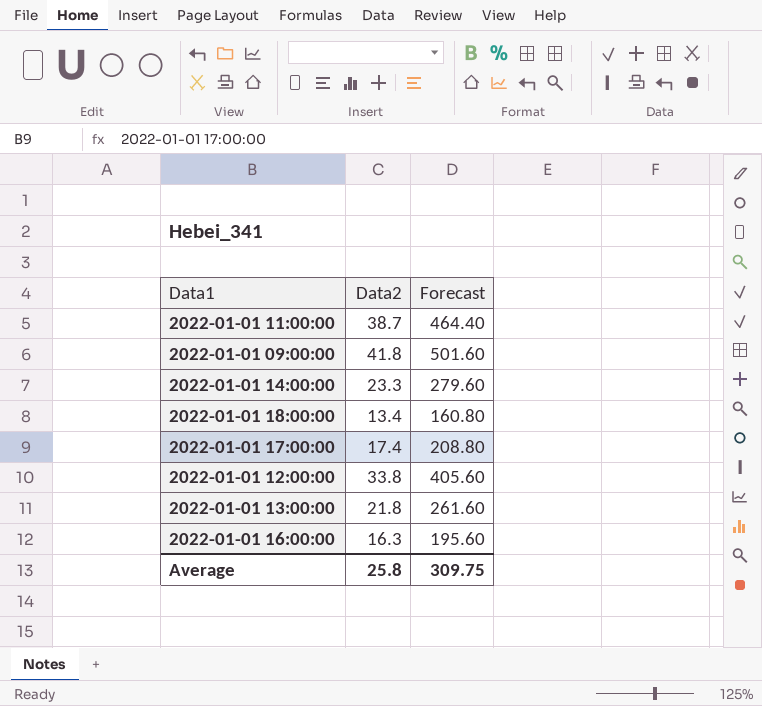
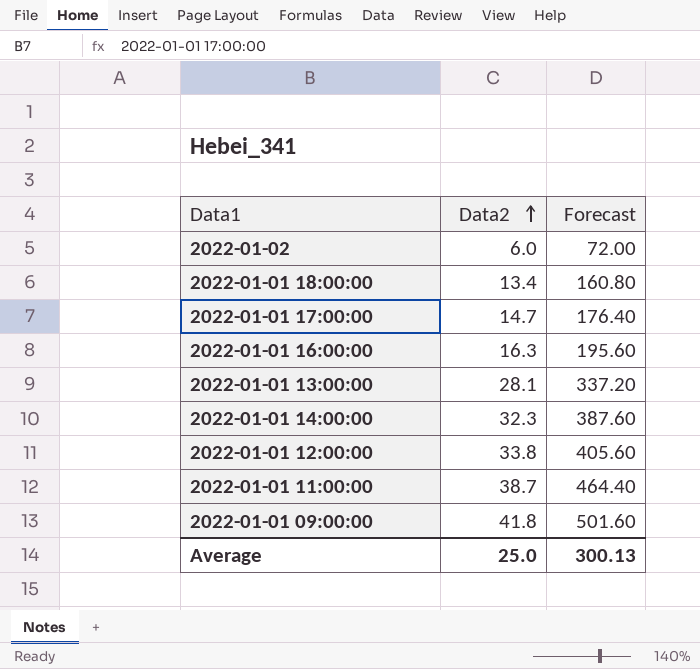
row order: none -> Data2 ascending
row 2022-01-02: none -> 6.0 | 72.00
2022-01-01 17:00:00 | Data2: 17.4 -> 14.7
2022-01-01 17:00:00 | Forecast: 208.80 -> 176.40
2022-01-01 13:00:00 | Data2: 21.8 -> 28.1
2022-01-01 13:00:00 | Forecast: 261.60 -> 337.20
2022-01-01 14:00:00 | Data2: 23.3 -> 32.3
2022-01-01 14:00:00 | Forecast: 279.60 -> 387.60
Average | Data2: 25.8 -> 25.0
Average | Forecast: 309.75 -> 300.13

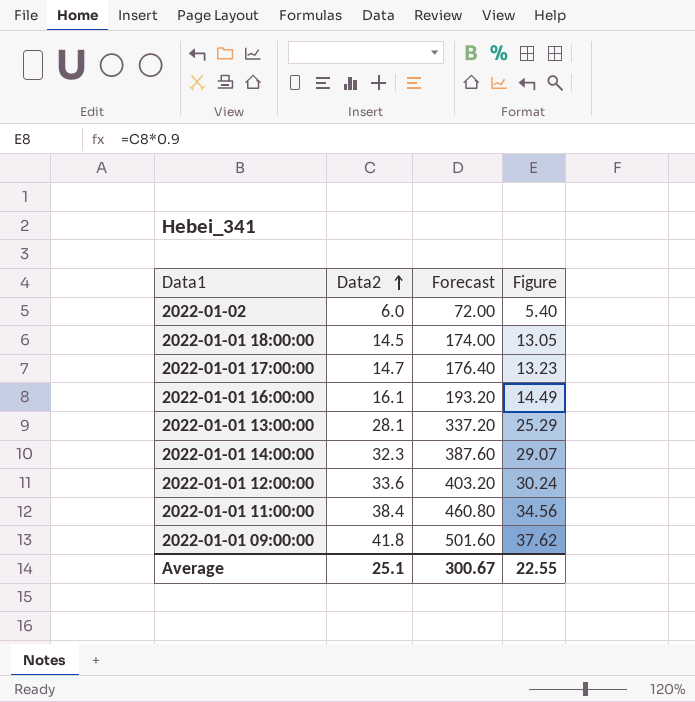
column Figure | formula: none -> [Data2] * 0.9
2022-01-01 18:00:00 | Data2: 13.4 -> 14.5
2022-01-01 18:00:00 | Forecast: 160.80 -> 174.00
2022-01-01 16:00:00 | Data2: 16.3 -> 16.1
2022-01-01 16:00:00 | Forecast: 195.60 -> 193.20
2022-01-01 12:00:00 | Data2: 33.8 -> 33.6
2022-01-01 12:00:00 | Forecast: 405.60 -> 403.20
2022-01-01 11:00:00 | Data2: 38.7 -> 38.4
2022-01-01 11:00:00 | Forecast: 464.40 -> 460.80
Average | Data2: 25.0 -> 25.1
Average | Forecast: 300.13 -> 300.67

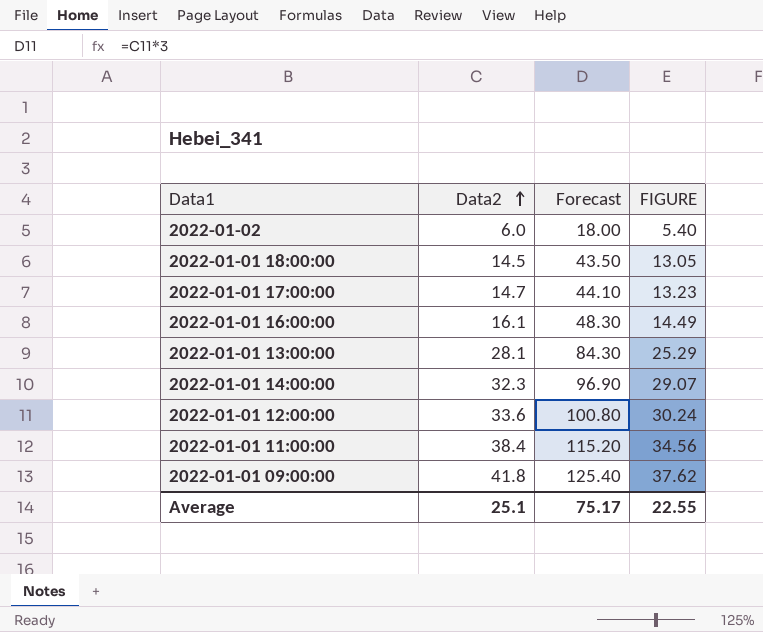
column Forecast | formula: [Data2] * 12 -> [Data2] * 3
column name: Figure -> FIGURE
Average | Forecast: 300.67 -> 75.17

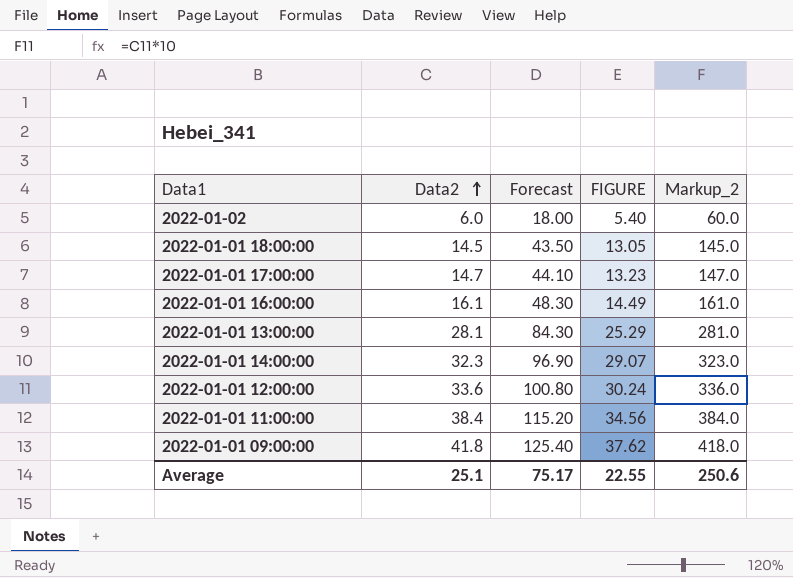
column Markup_2 | formula: none -> [Data2] * 10

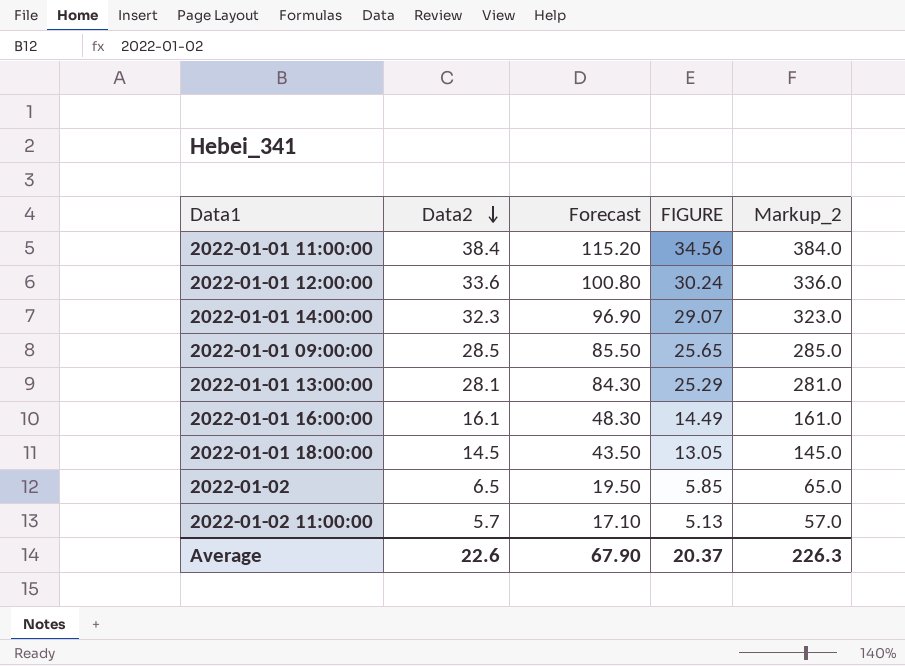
row order: Data2 ascending -> Data2 descending
row 2022-01-01 17:00:00: 14.7 | 44.10 | 13.23 | 147.0 -> none
2022-01-01 09:00:00 | Data2: 41.8 -> 28.5
2022-01-01 09:00:00 | Forecast: 125.40 -> 85.50
2022-01-01 09:00:00 | FIGURE: 37.62 -> 25.65
2022-01-01 09:00:00 | Markup_2: 418.0 -> 285.0
2022-01-02 | Data2: 6.0 -> 6.5
2022-01-02 | Forecast: 18.00 -> 19.50
2022-01-02 | FIGURE: 5.40 -> 5.85
2022-01-02 | Markup_2: 60.0 -> 65.0
row 2022-01-02 11:00:00: none -> 5.7 | 17.10 | 5.13 | 57.0
Average | Data2: 25.1 -> 22.6
Average | Forecast: 75.17 -> 67.90
Average | FIGURE: 22.55 -> 20.37
Average | Markup_2: 250.6 -> 226.3

